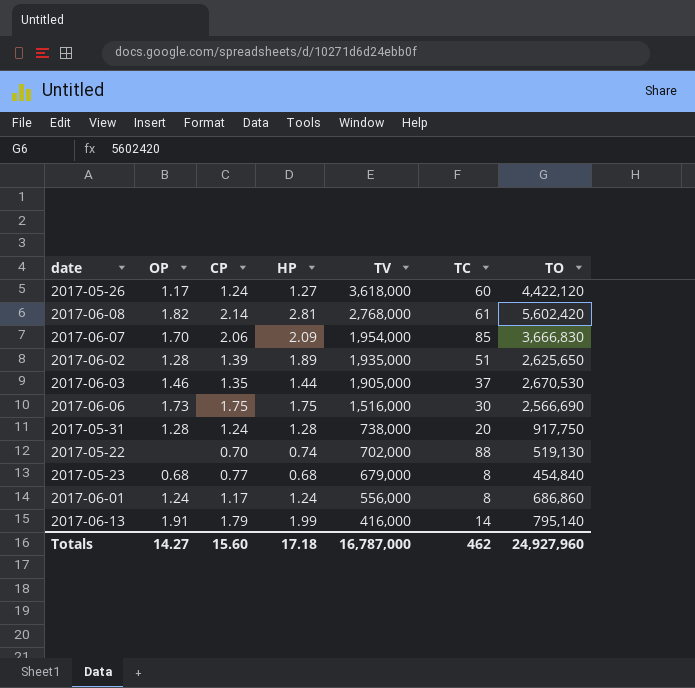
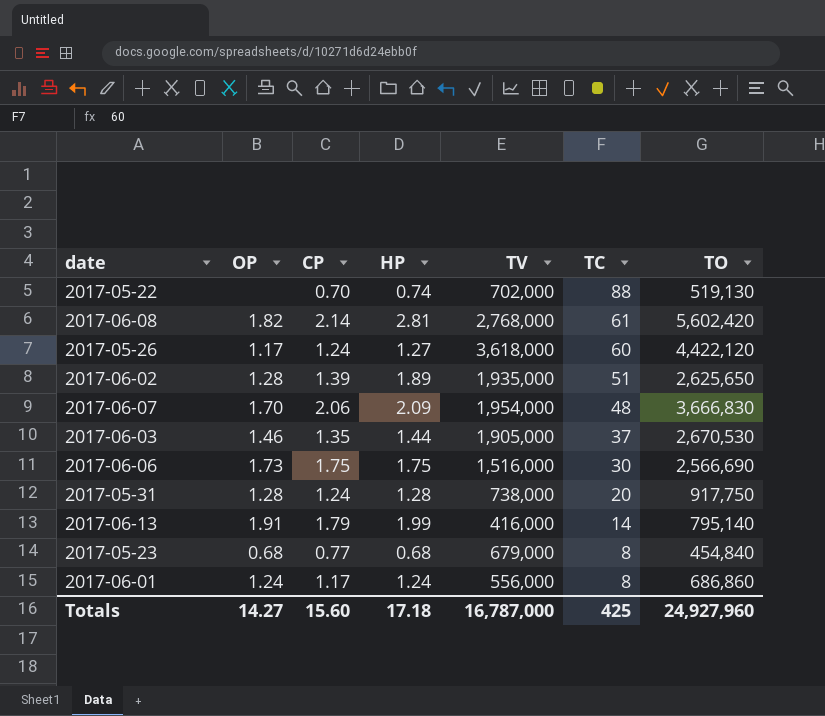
row order: TV descending -> TC descending
2017-06-07 | TC: 85 -> 48
Totals | TC: 462 -> 425

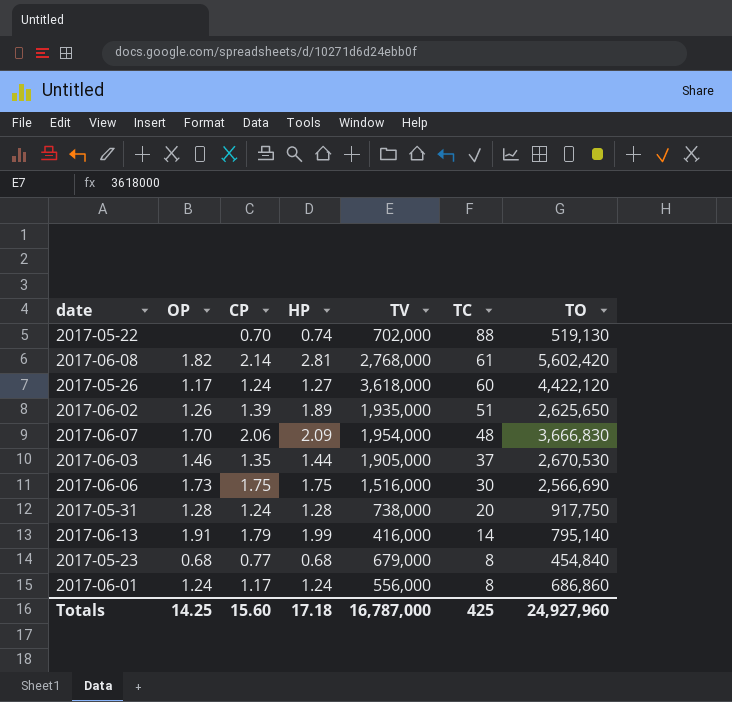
2017-06-02 | OP: 1.28 -> 1.26
Totals | OP: 14.27 -> 14.25

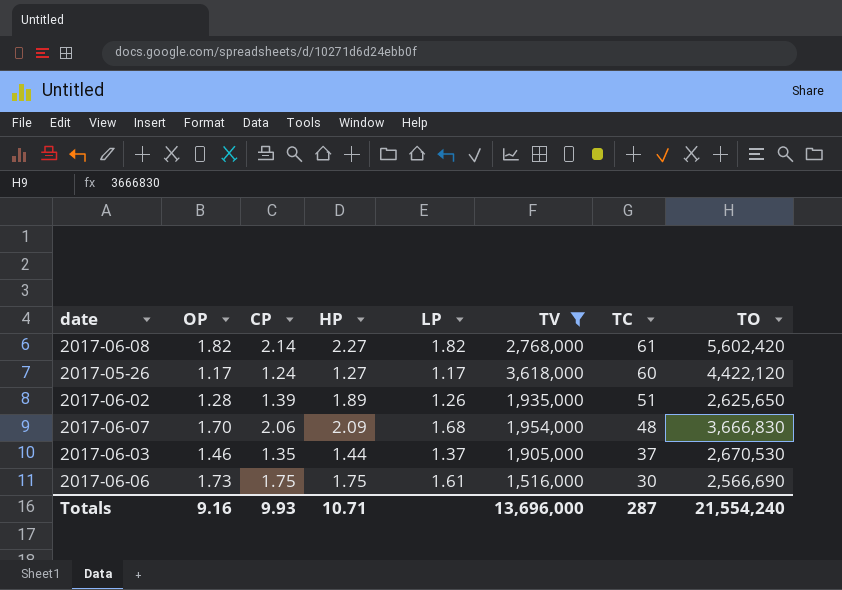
filter: none -> TV >= 1,516,000
column LP | position: none -> 5
2017-06-08 | HP: 2.81 -> 2.27
2017-06-02 | OP: 1.26 -> 1.28
Totals | OP: 14.25 -> 9.16
Totals | CP: 15.60 -> 9.93
Totals | HP: 17.18 -> 10.71
Totals | TV: 16,787,000 -> 13,696,000
Totals | TC: 425 -> 287
Totals | TO: 24,927,960 -> 21,554,240

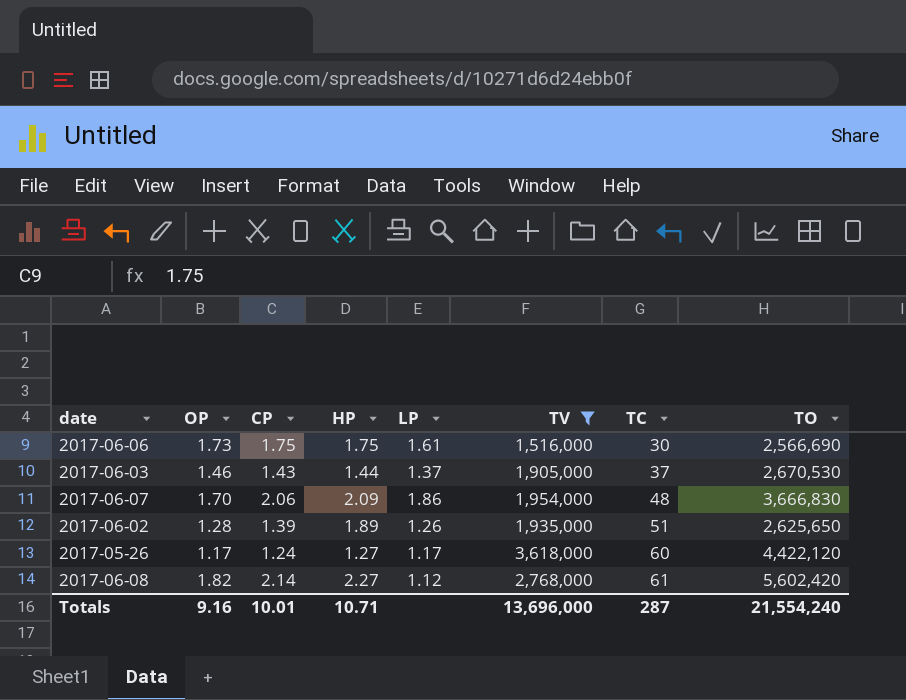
row order: TC descending -> TC ascending
2017-06-03 | CP: 1.35 -> 1.43
2017-06-07 | LP: 1.68 -> 1.86
2017-06-08 | LP: 1.82 -> 1.12
Totals | CP: 9.93 -> 10.01

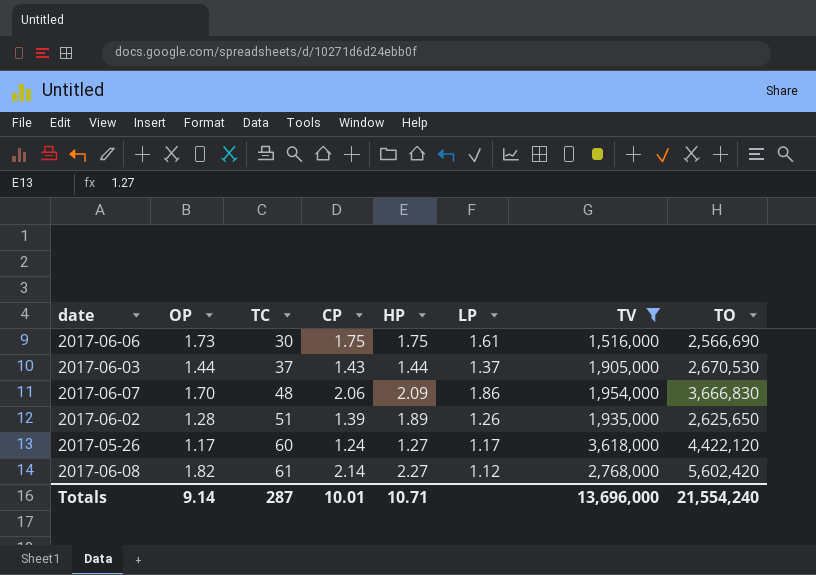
column TC | position: 7 -> 3
2017-06-03 | OP: 1.46 -> 1.44
Totals | OP: 9.16 -> 9.14

